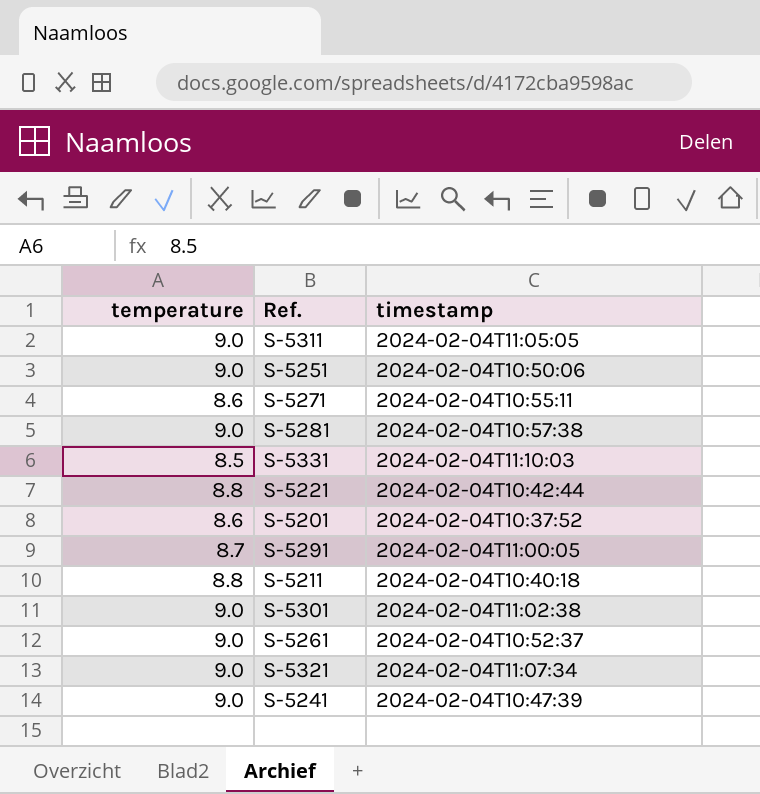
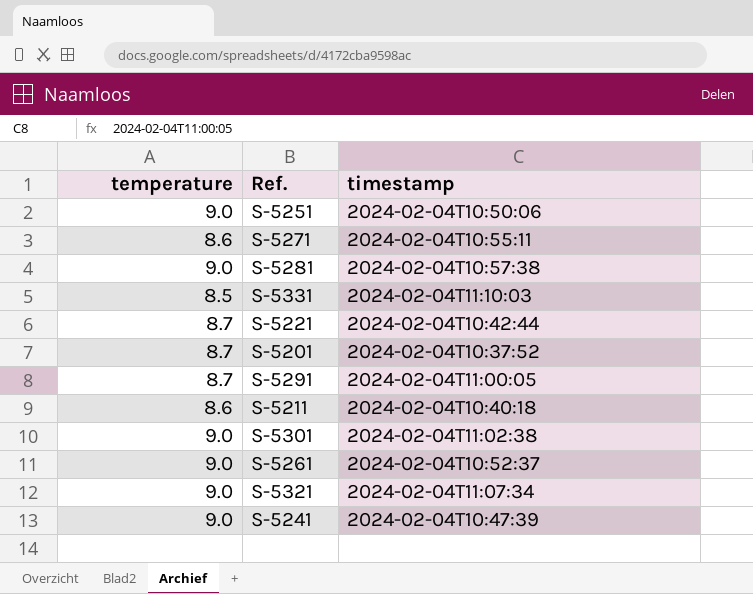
row S-5311: 9.0 | 2024-02-04T11:05:05 -> none
S-5221 | temperature: 8.8 -> 8.7
S-5201 | temperature: 8.6 -> 8.7
S-5211 | temperature: 8.8 -> 8.6

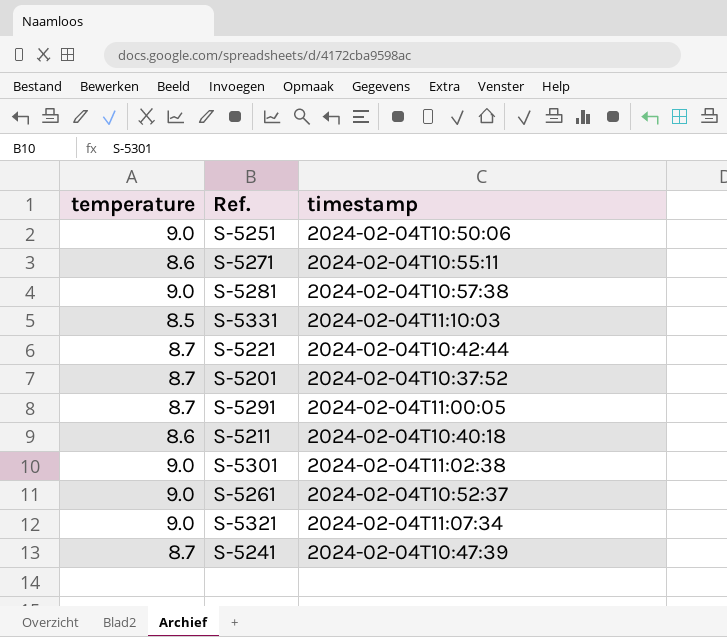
S-5241 | temperature: 9.0 -> 8.7

